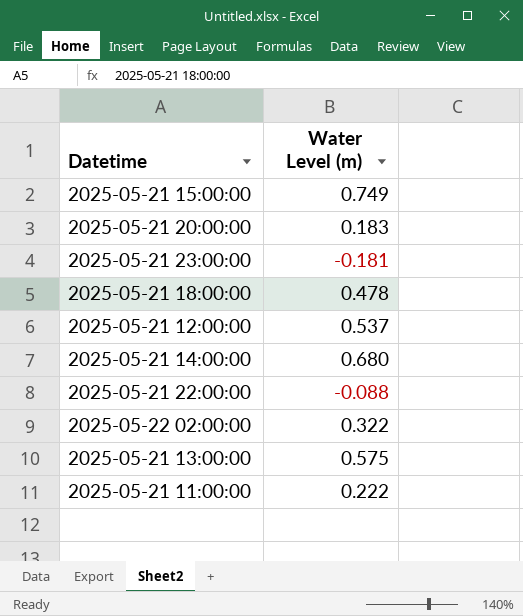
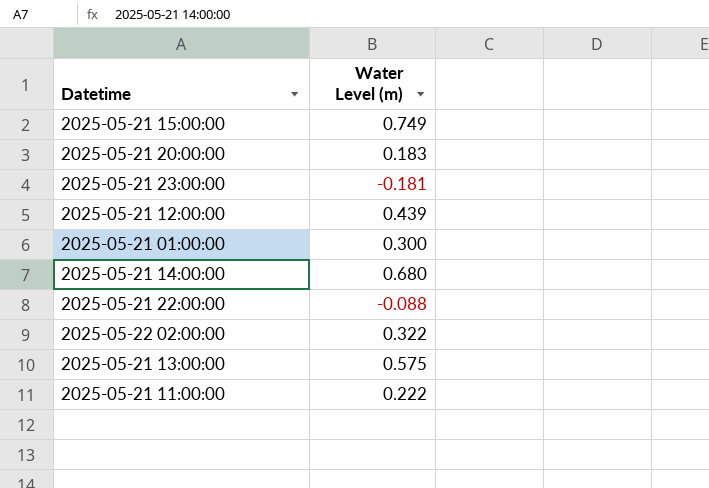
row 2025-05-21 18:00:00: 0.478 -> none
2025-05-21 12:00:00 | Water Level (m): 0.537 -> 0.439
row 2025-05-21 01:00:00: none -> 0.300

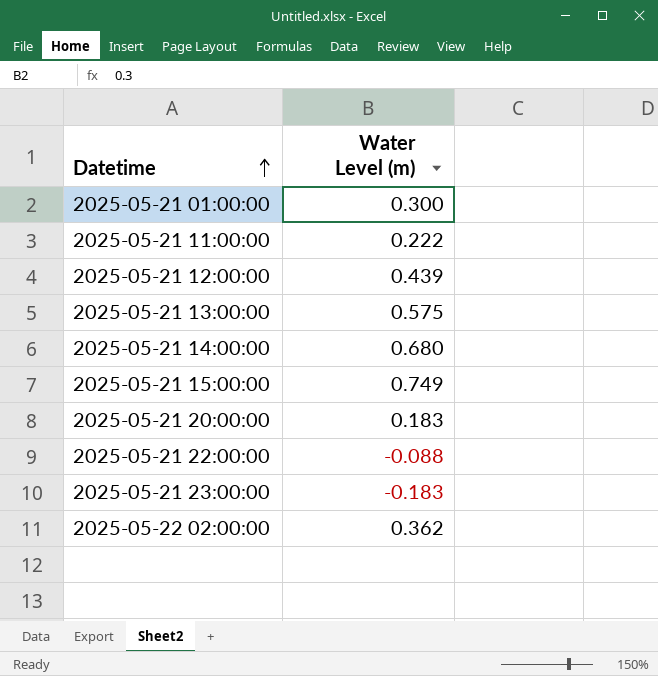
row order: none -> Datetime ascending
2025-05-21 23:00:00 | Water Level (m): -0.181 -> -0.183
2025-05-22 02:00:00 | Water Level (m): 0.322 -> 0.362

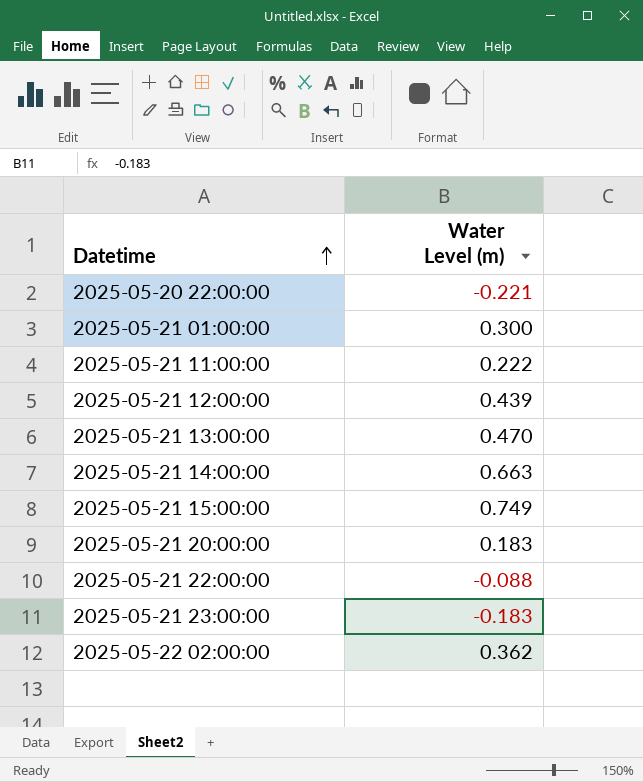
row 2025-05-20 22:00:00: none -> -0.221
2025-05-21 13:00:00 | Water Level (m): 0.575 -> 0.470
2025-05-21 14:00:00 | Water Level (m): 0.680 -> 0.663

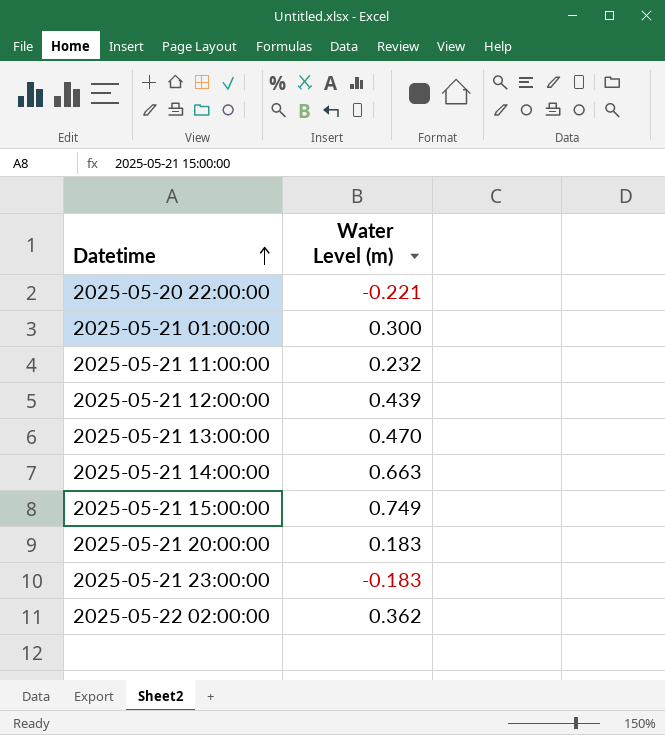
row 2025-05-21 22:00:00: -0.088 -> none
2025-05-21 11:00:00 | Water Level (m): 0.222 -> 0.232

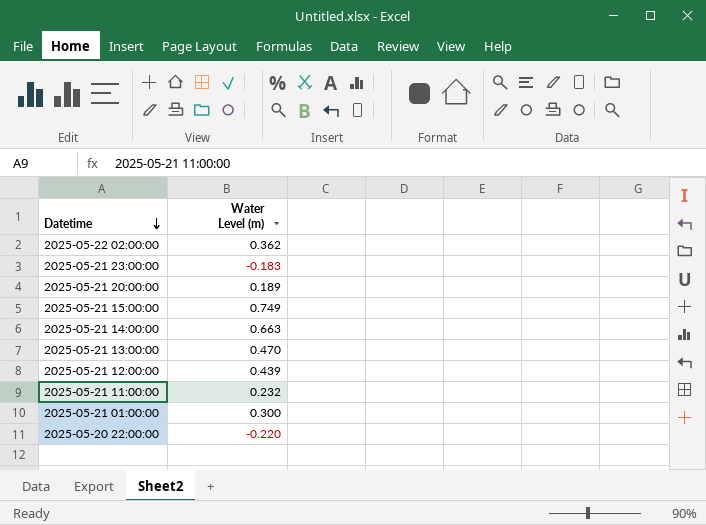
row order: Datetime ascending -> Datetime descending
2025-05-21 20:00:00 | Water Level (m): 0.183 -> 0.189
2025-05-20 22:00:00 | Water Level (m): -0.221 -> -0.220

